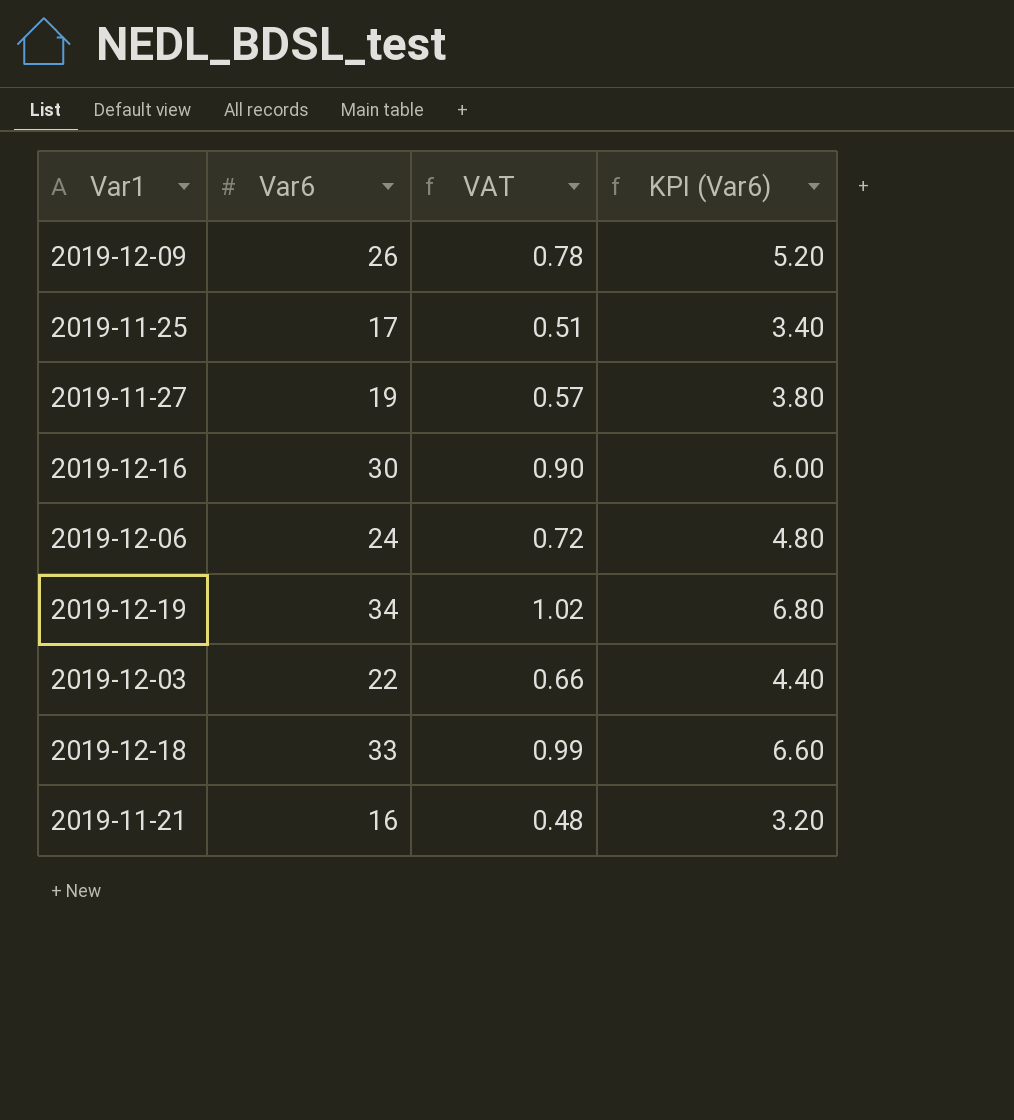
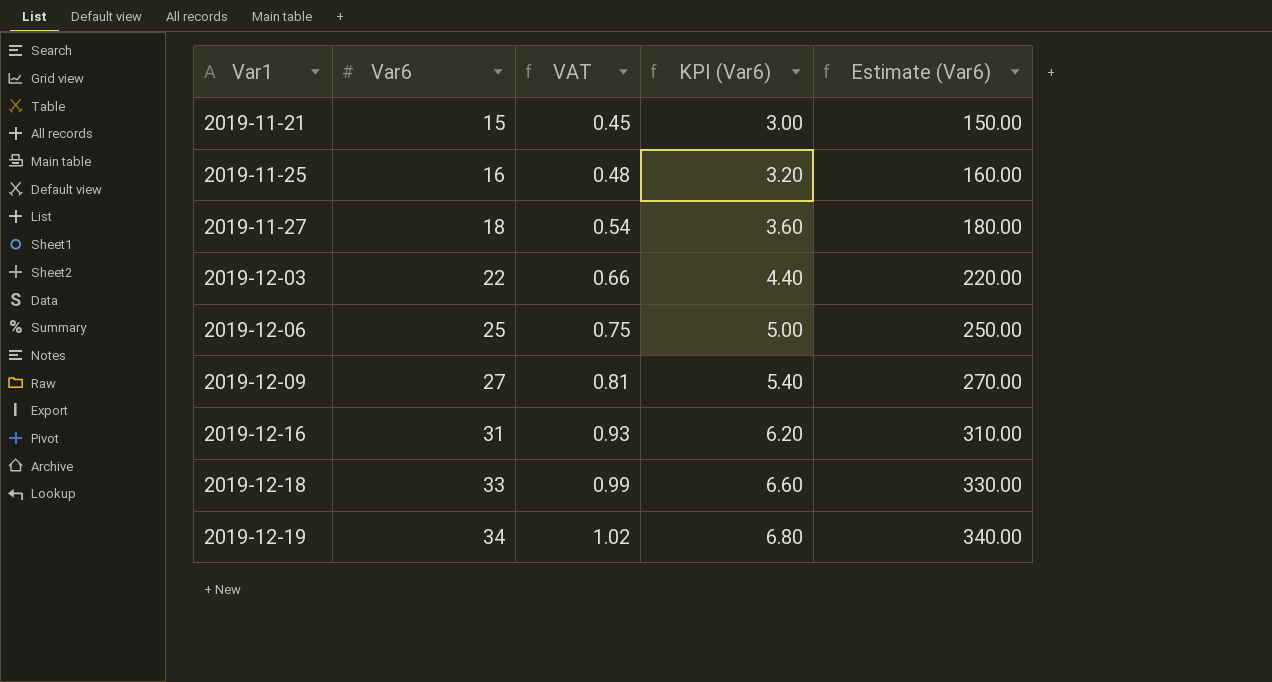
row order: none -> Var1 ascending
column Estimate (Var6) | formula: none -> [Var6] * 10
2019-11-21 | Var6: 16 -> 15
2019-11-21 | VAT: 0.48 -> 0.45
2019-11-21 | KPI (Var6): 3.20 -> 3.00
2019-11-25 | Var6: 17 -> 16
2019-11-25 | VAT: 0.51 -> 0.48
2019-11-25 | KPI (Var6): 3.40 -> 3.20
2019-11-27 | Var6: 19 -> 18
2019-11-27 | VAT: 0.57 -> 0.54
2019-11-27 | KPI (Var6): 3.80 -> 3.60
2019-12-06 | Var6: 24 -> 25
2019-12-06 | VAT: 0.72 -> 0.75
2019-12-06 | KPI (Var6): 4.80 -> 5.00
2019-12-09 | Var6: 26 -> 27
2019-12-09 | VAT: 0.78 -> 0.81
2019-12-09 | KPI (Var6): 5.20 -> 5.40
2019-12-16 | Var6: 30 -> 31
2019-12-16 | VAT: 0.90 -> 0.93
2019-12-16 | KPI (Var6): 6.00 -> 6.20

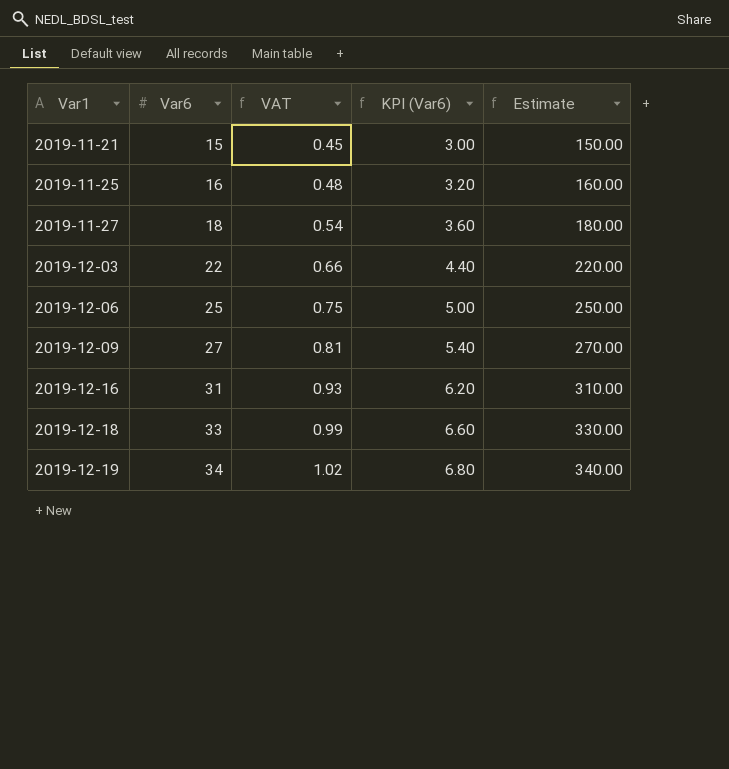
column name: Estimate (Var6) -> Estimate

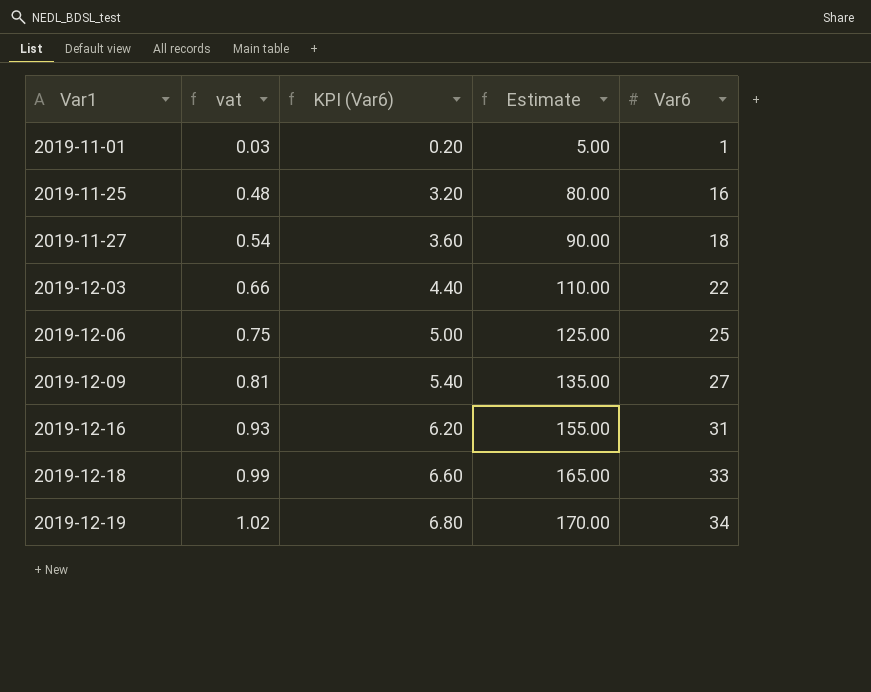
column name: VAT -> vat
column Estimate | formula: [Var6] * 10 -> [Var6] * 5
column Var6 | position: 2 -> 5
row 2019-11-21: 15 | 0.45 | 3.00 | 150.00 -> none
row 2019-11-01: none -> 0.03 | 0.20 | 5.00 | 1

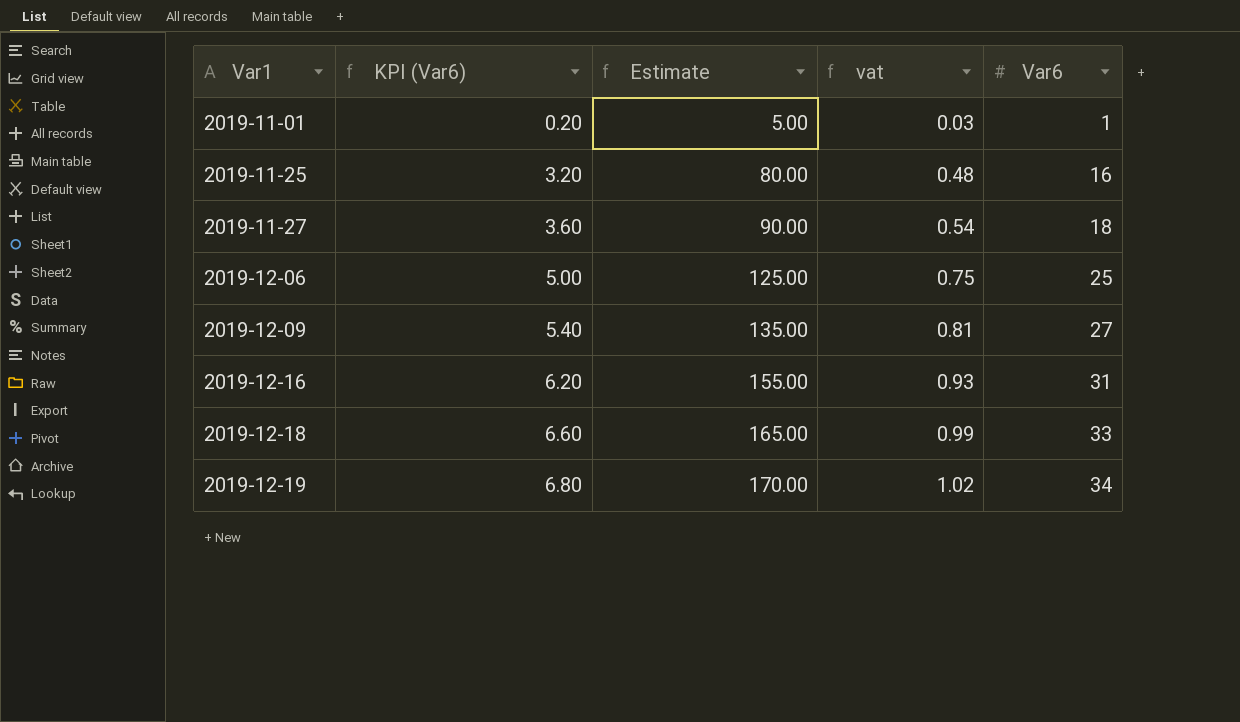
column vat | position: 2 -> 4
row 2019-12-03: 0.66 | 4.40 | 110.00 | 22 -> none

